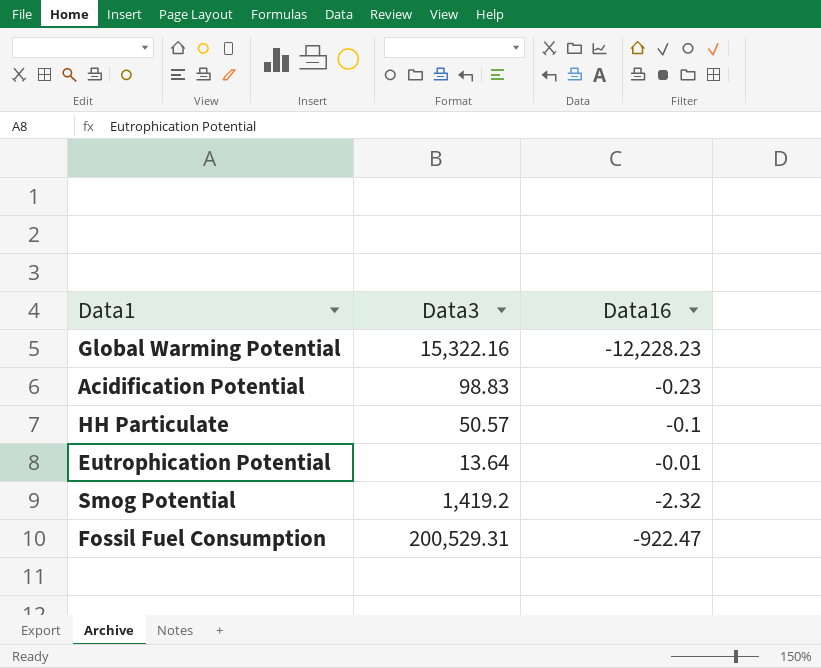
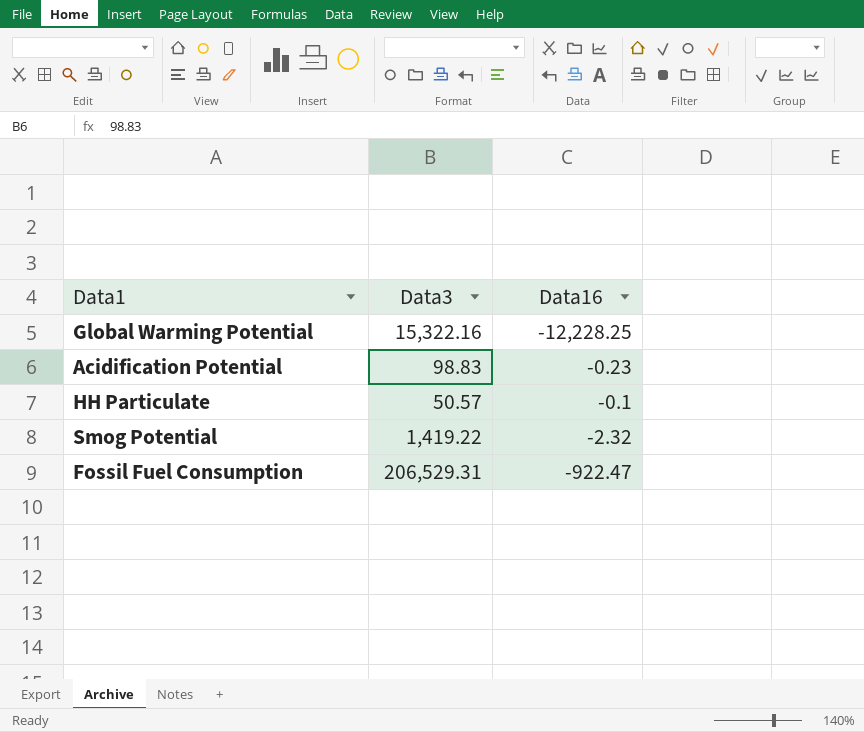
row Eutrophication Potential: 13.64 | -0.01 -> none
Global Warming Potential | Data16: -12,228.23 -> -12,228.25
Smog Potential | Data3: 1,419.2 -> 1,419.22
Fossil Fuel Consumption | Data3: 200,529.31 -> 206,529.31

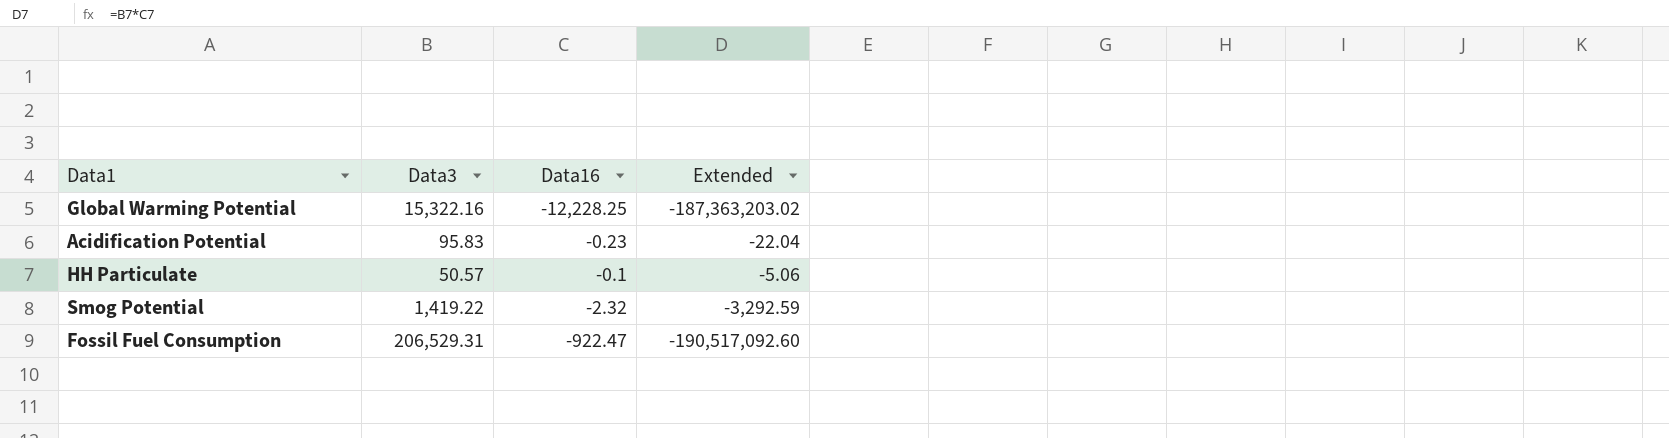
column Extended | formula: none -> [Data3] * [Data16]
Acidification Potential | Data3: 98.83 -> 95.83

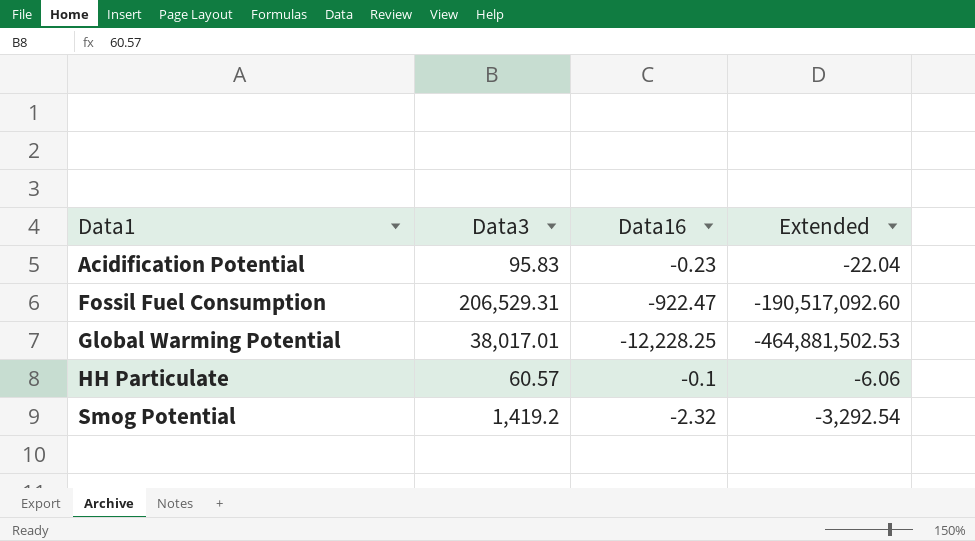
row order: none -> Data1 ascending
Global Warming Potential | Data3: 15,322.16 -> 38,017.01
Global Warming Potential | Extended: -187,363,203.02 -> -464,881,502.53
HH Particulate | Data3: 50.57 -> 60.57
HH Particulate | Extended: -5.06 -> -6.06
Smog Potential | Data3: 1,419.22 -> 1,419.2
Smog Potential | Extended: -3,292.59 -> -3,292.54

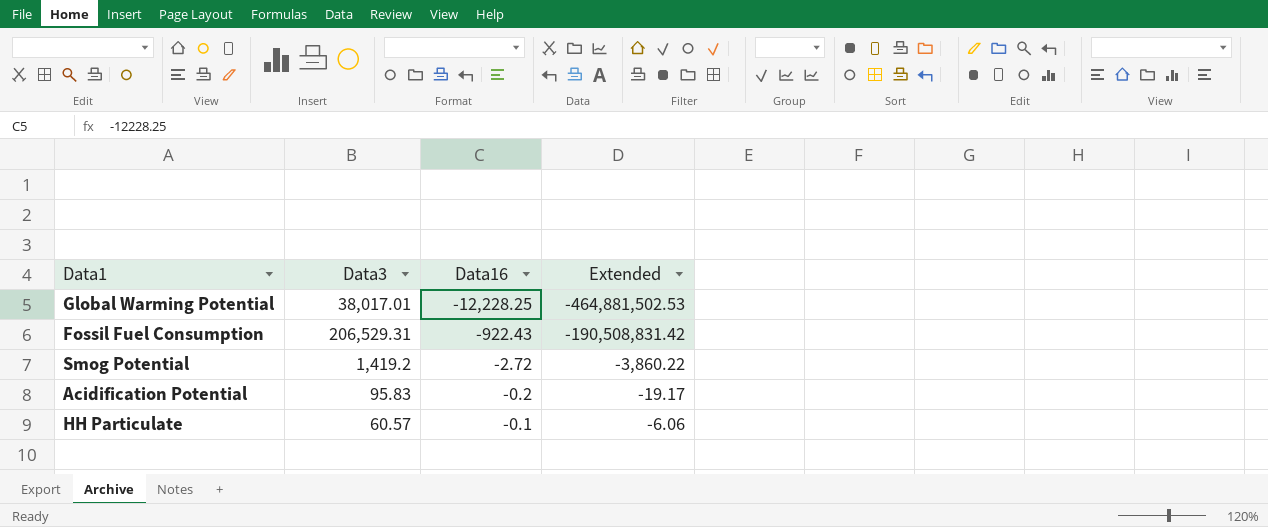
row order: Data1 ascending -> Data16 ascending
Fossil Fuel Consumption | Data16: -922.47 -> -922.43
Fossil Fuel Consumption | Extended: -190,517,092.60 -> -190,508,831.42
Smog Potential | Data16: -2.32 -> -2.72
Smog Potential | Extended: -3,292.54 -> -3,860.22
Acidification Potential | Data16: -0.23 -> -0.2
Acidification Potential | Extended: -22.04 -> -19.17

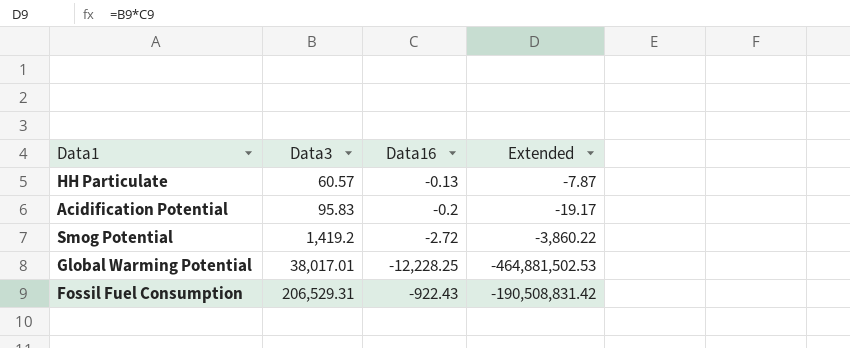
row order: Data16 ascending -> Data3 ascending
HH Particulate | Data16: -0.1 -> -0.13
HH Particulate | Extended: -6.06 -> -7.87

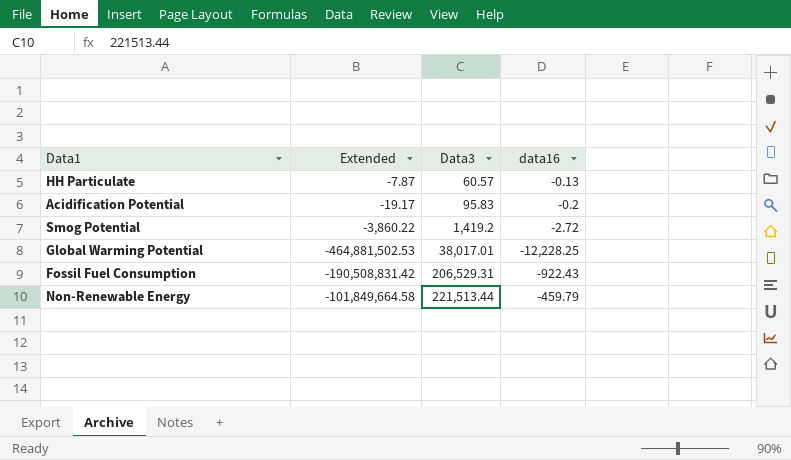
column Extended | position: 4 -> 2
column name: Data16 -> data16
row Non-Renewable Energy: none -> -101,849,664.58 | 221,513.44 | -459.79

